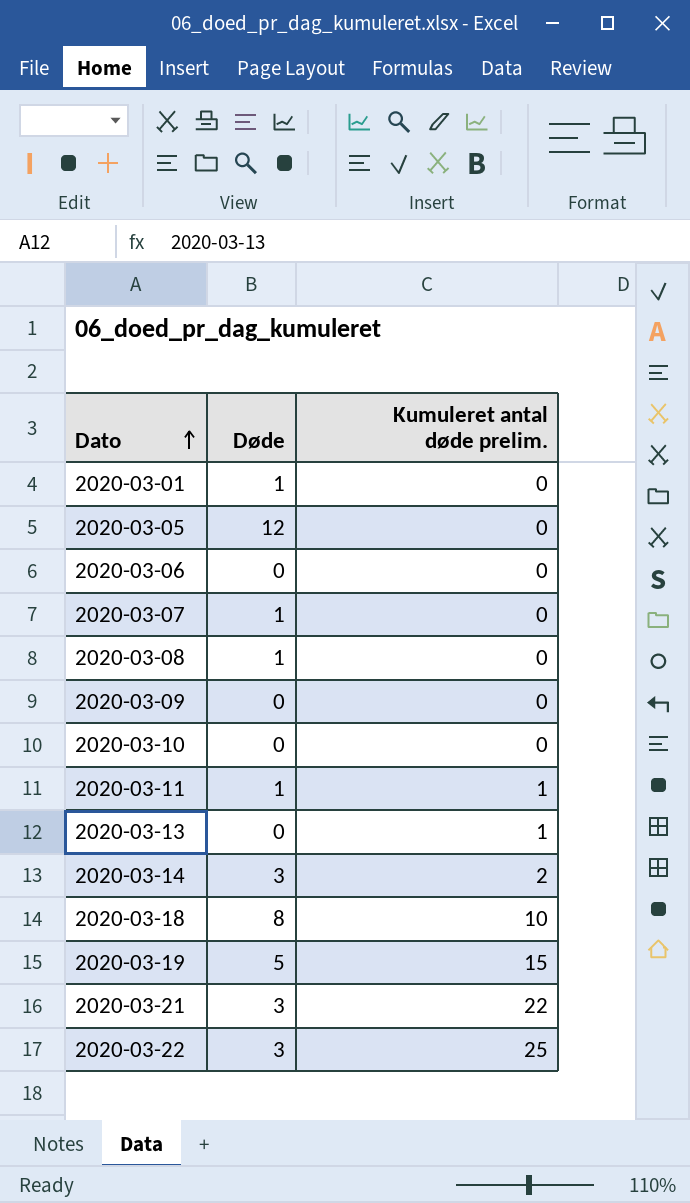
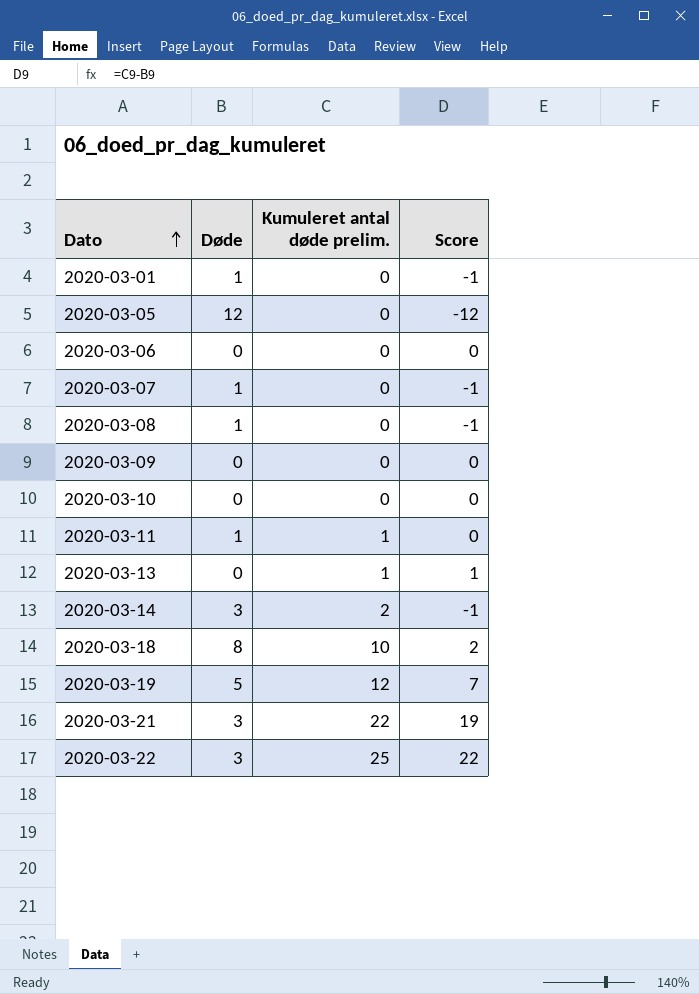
column Score | formula: none -> [Kumuleret antal døde prelim.] - [Døde]
2020-03-19 | Kumuleret antal døde prelim.: 15 -> 12

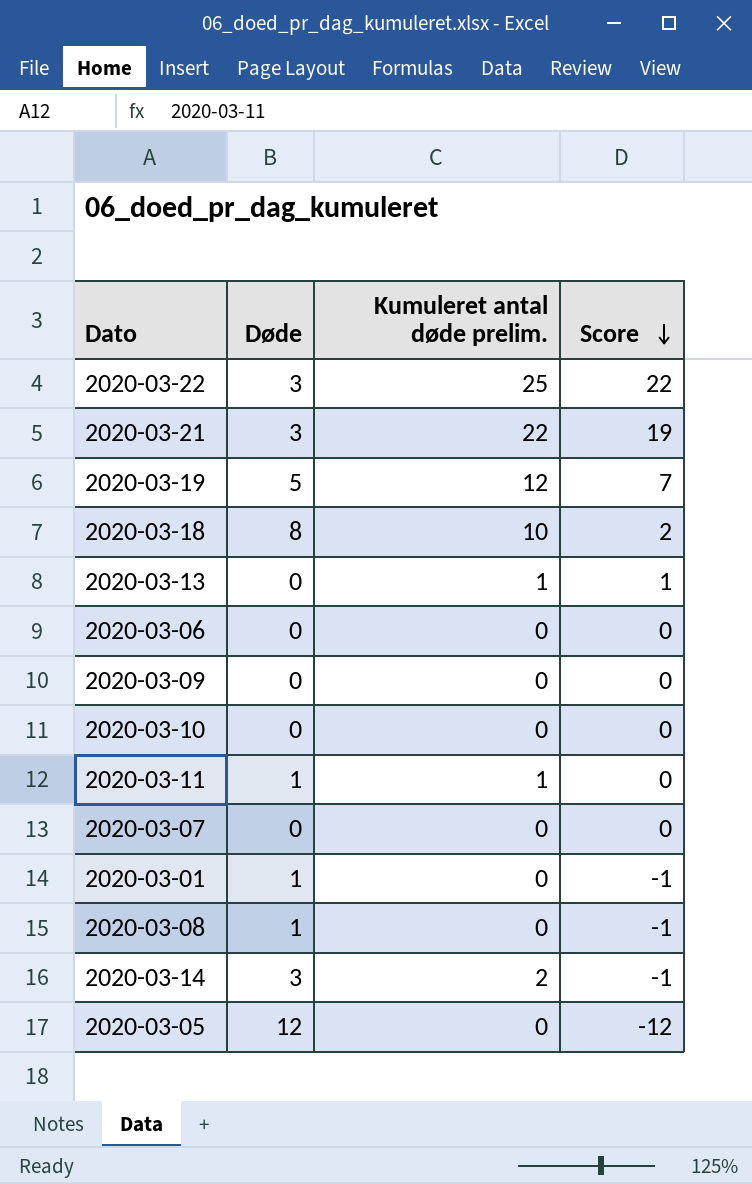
row order: Dato ascending -> Score descending
2020-03-07 | Døde: 1 -> 0
2020-03-07 | Score: -1 -> 0

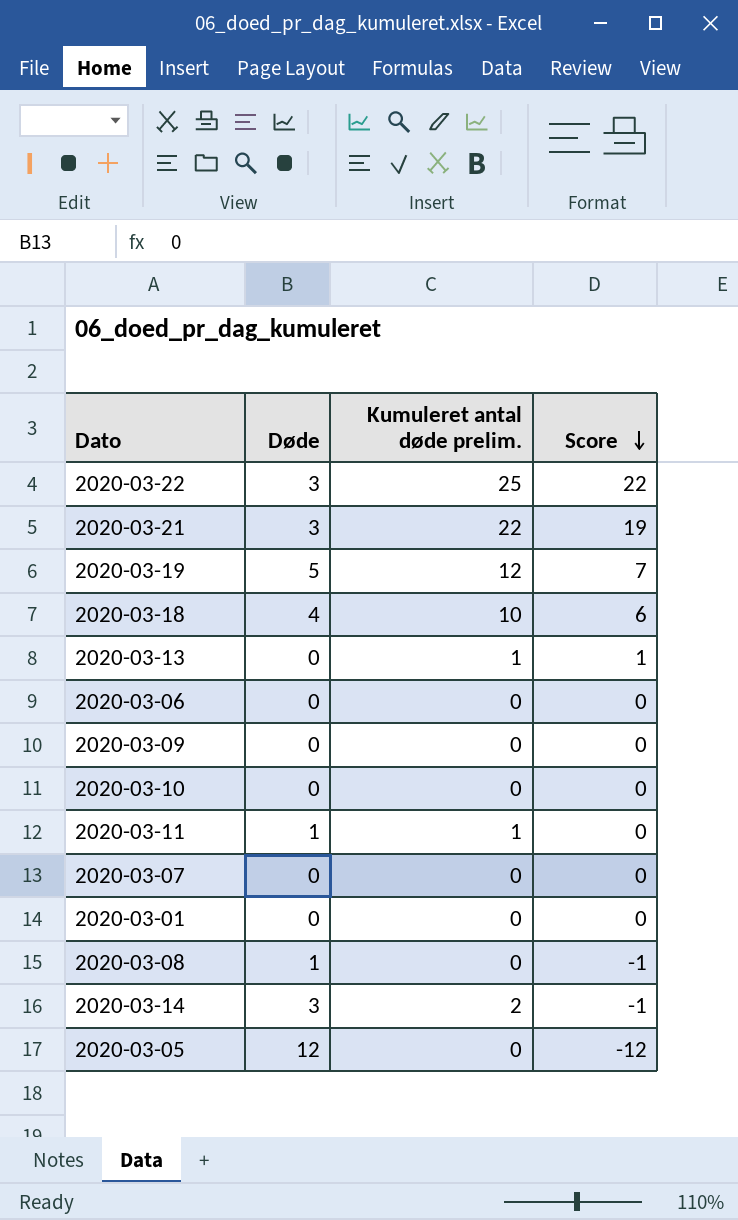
2020-03-18 | Døde: 8 -> 4
2020-03-18 | Score: 2 -> 6
2020-03-01 | Døde: 1 -> 0
2020-03-01 | Score: -1 -> 0

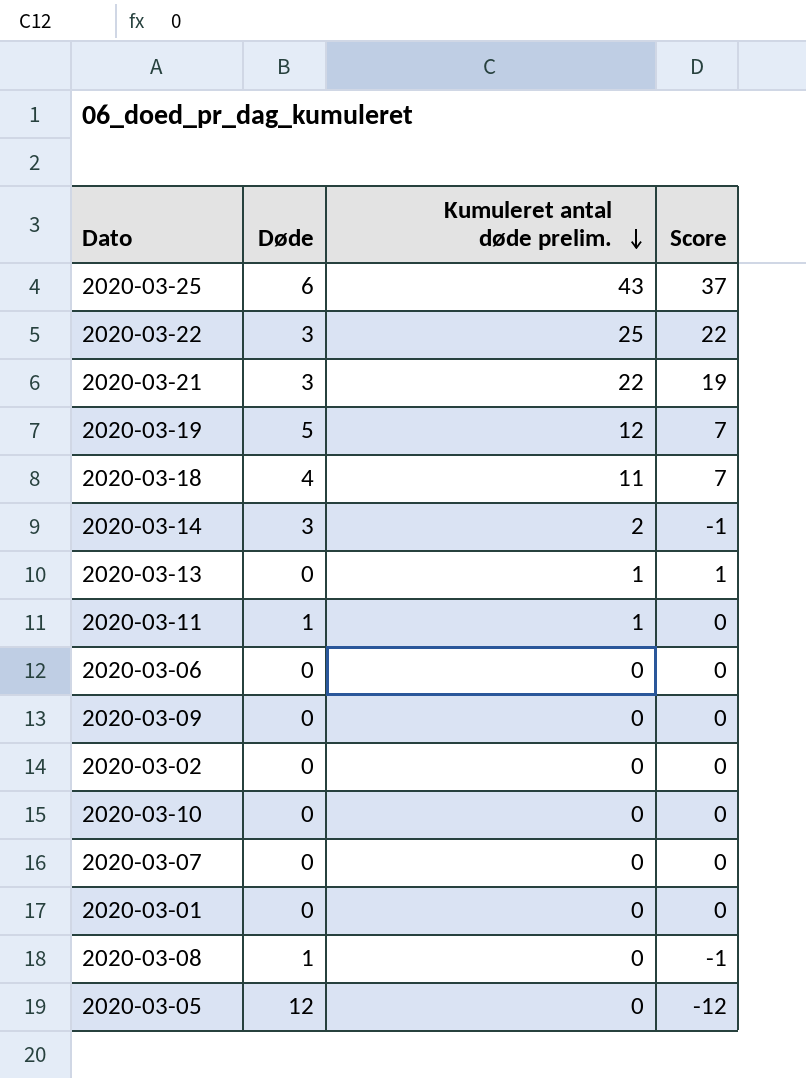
row order: Score descending -> Kumuleret antal døde prelim. descending
row 2020-03-25: none -> 6 | 43 | 37
2020-03-18 | Kumuleret antal døde prelim.: 10 -> 11
2020-03-18 | Score: 6 -> 7
row 2020-03-02: none -> 0 | 0 | 0

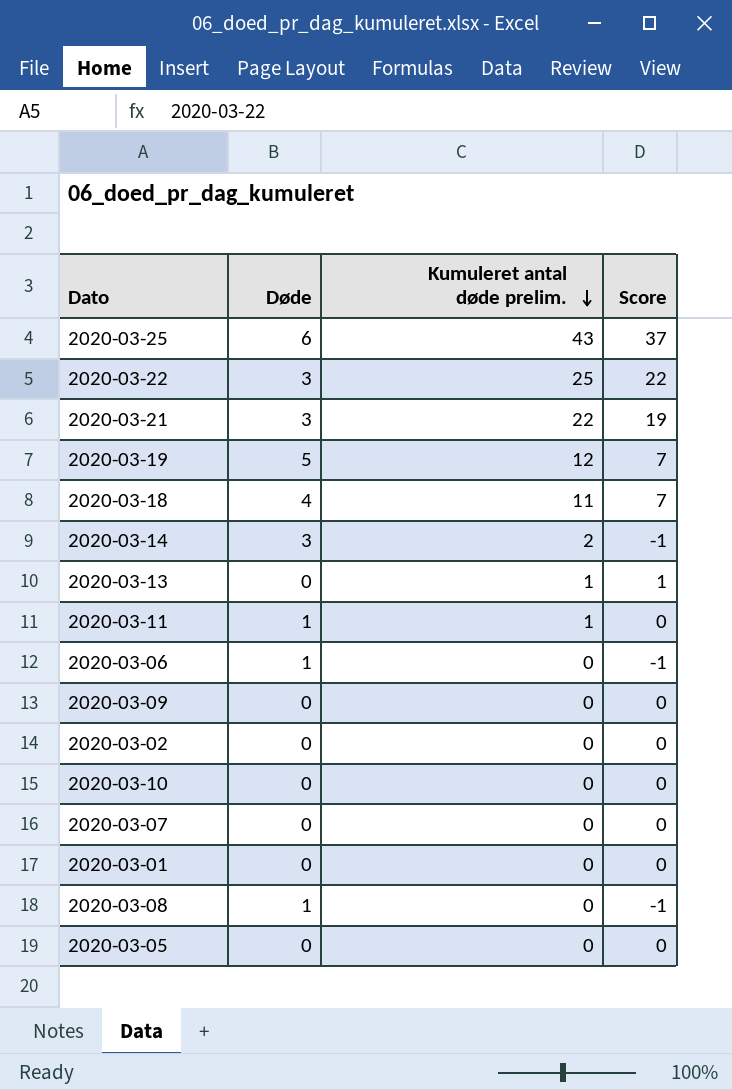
2020-03-06 | Døde: 0 -> 1
2020-03-06 | Score: 0 -> -1
2020-03-05 | Døde: 12 -> 0
2020-03-05 | Score: -12 -> 0

